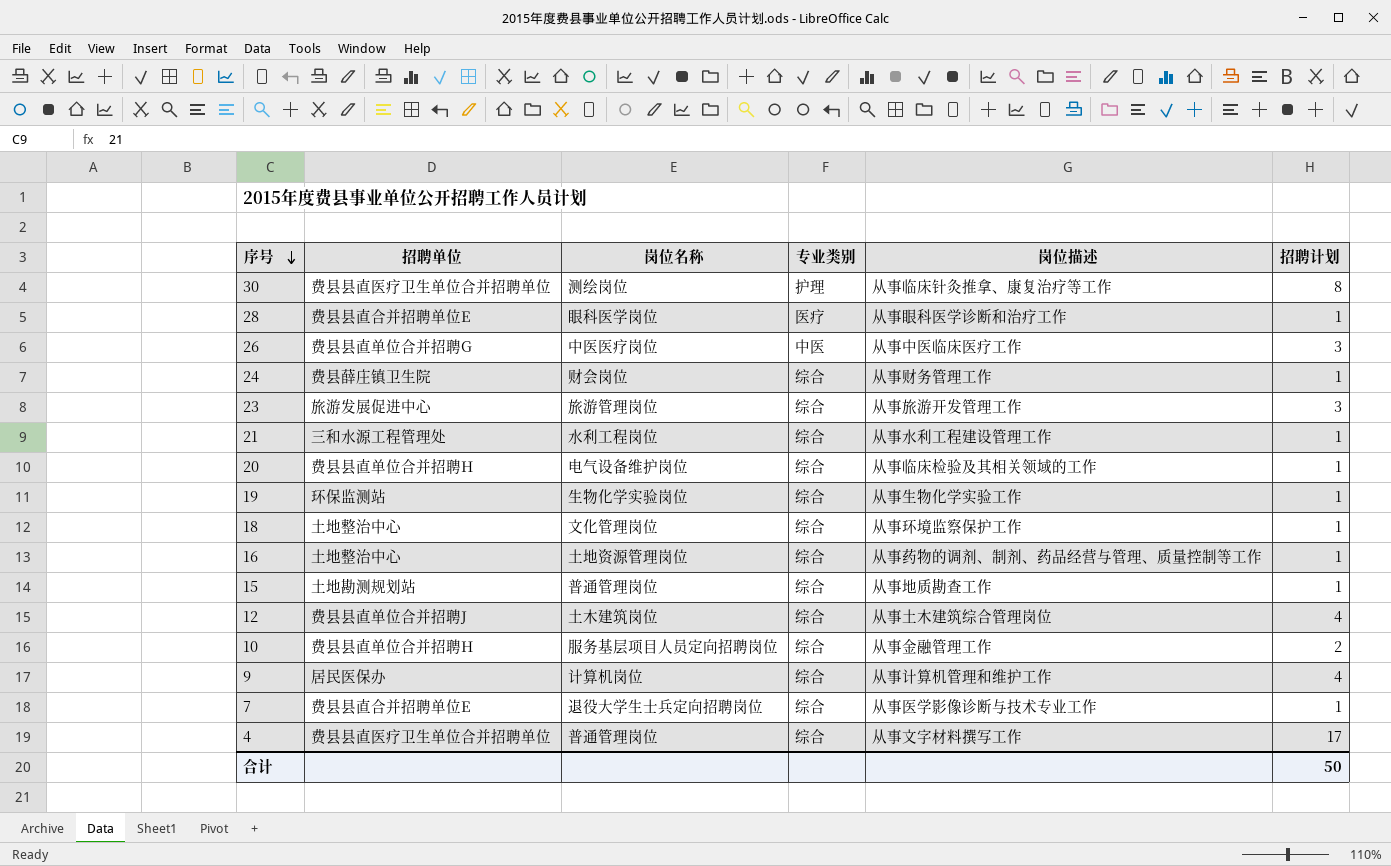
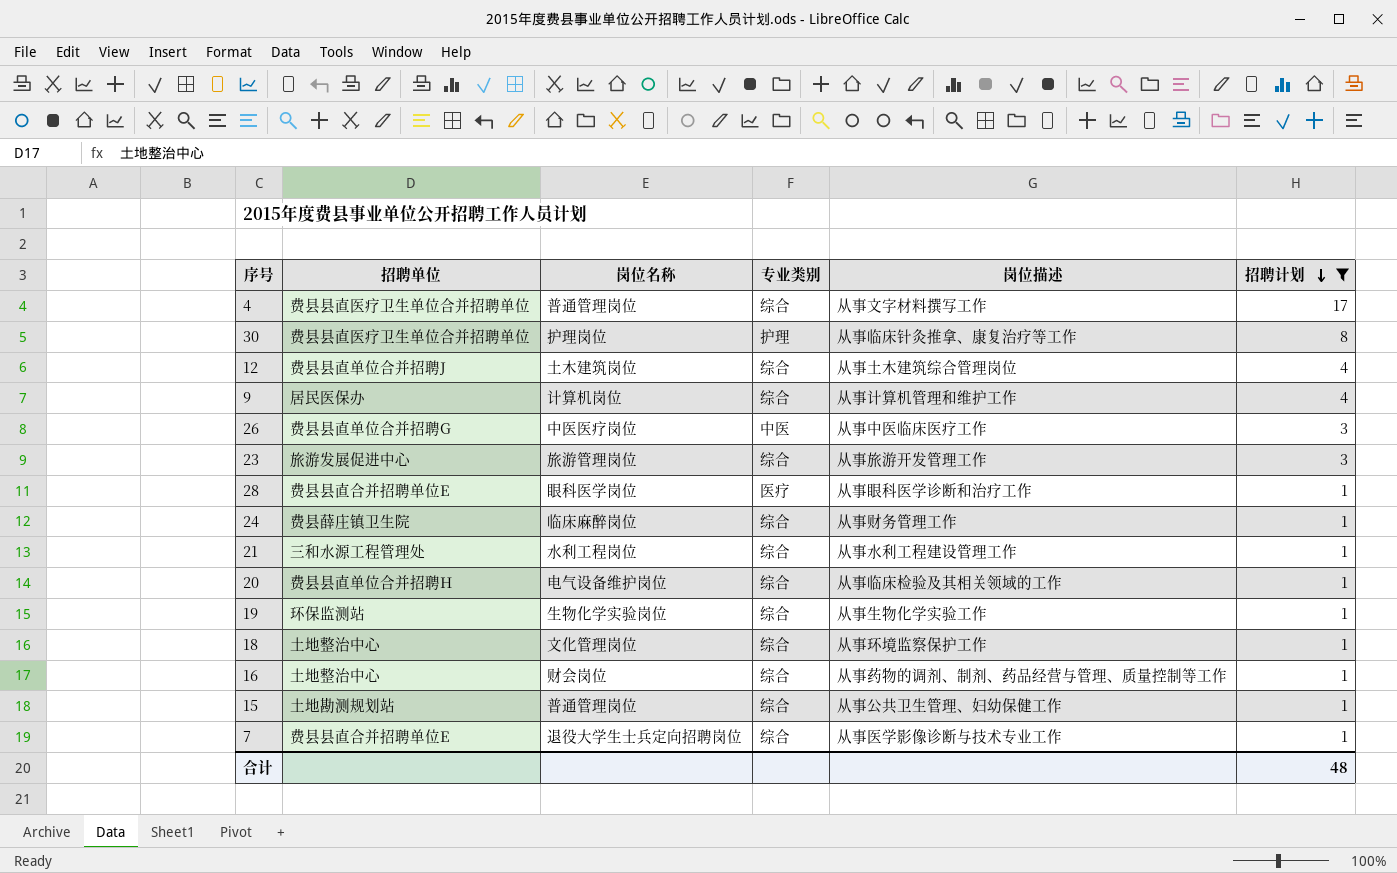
filter: none -> 招聘计划 != 2
row order: 序号 descending -> 招聘计划 descending
30 | 岗位名称: 测绘岗位 -> 护理岗位
24 | 岗位名称: 财会岗位 -> 临床麻醉岗位
16 | 岗位名称: 土地资源管理岗位 -> 财会岗位
15 | 岗位描述: 从事地质勘查工作 -> 从事公共卫生管理、妇幼保健工作
合计 | 招聘计划: 50 -> 48

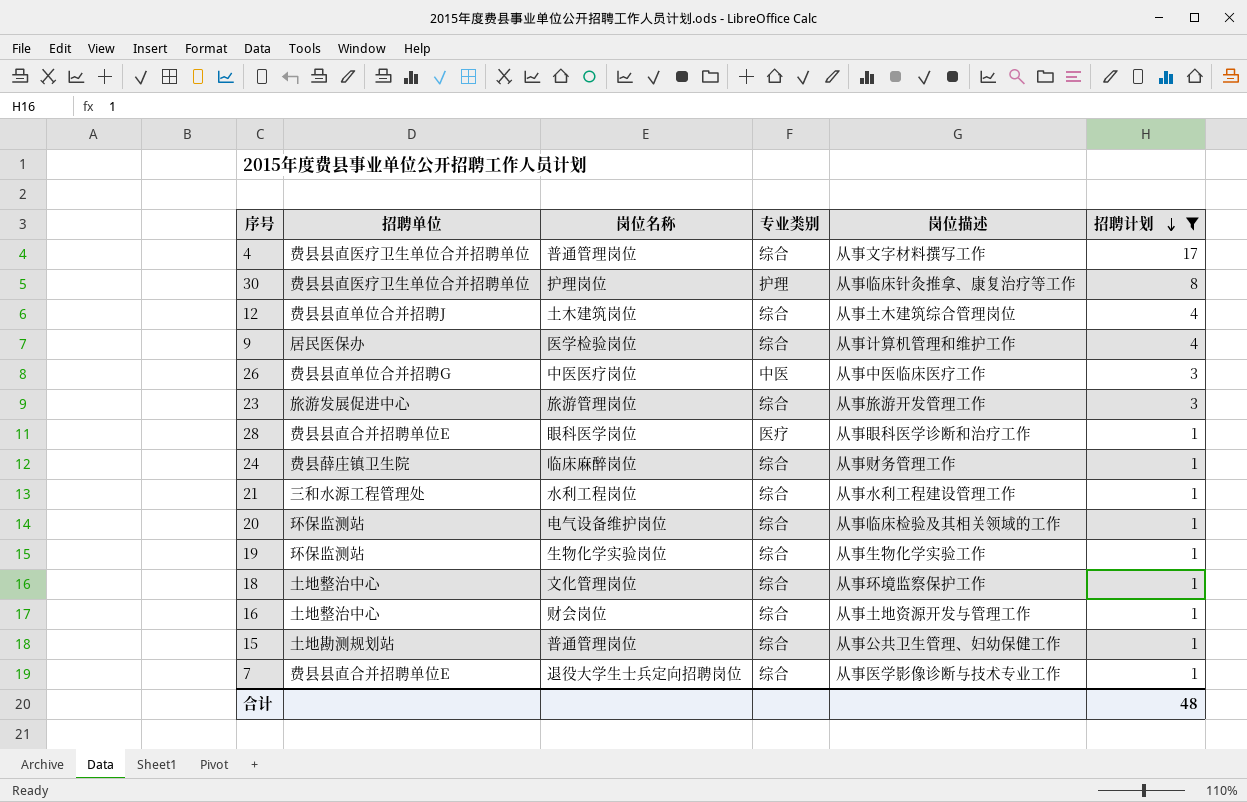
9 | 岗位名称: 计算机岗位 -> 医学检验岗位
20 | 招聘单位: 费县县直单位合并招聘H -> 环保监测站
16 | 岗位描述: 从事药物的调剂、制剂、药品经营与管理、质量控制等工作 -> 从事土地资源开发与管理工作

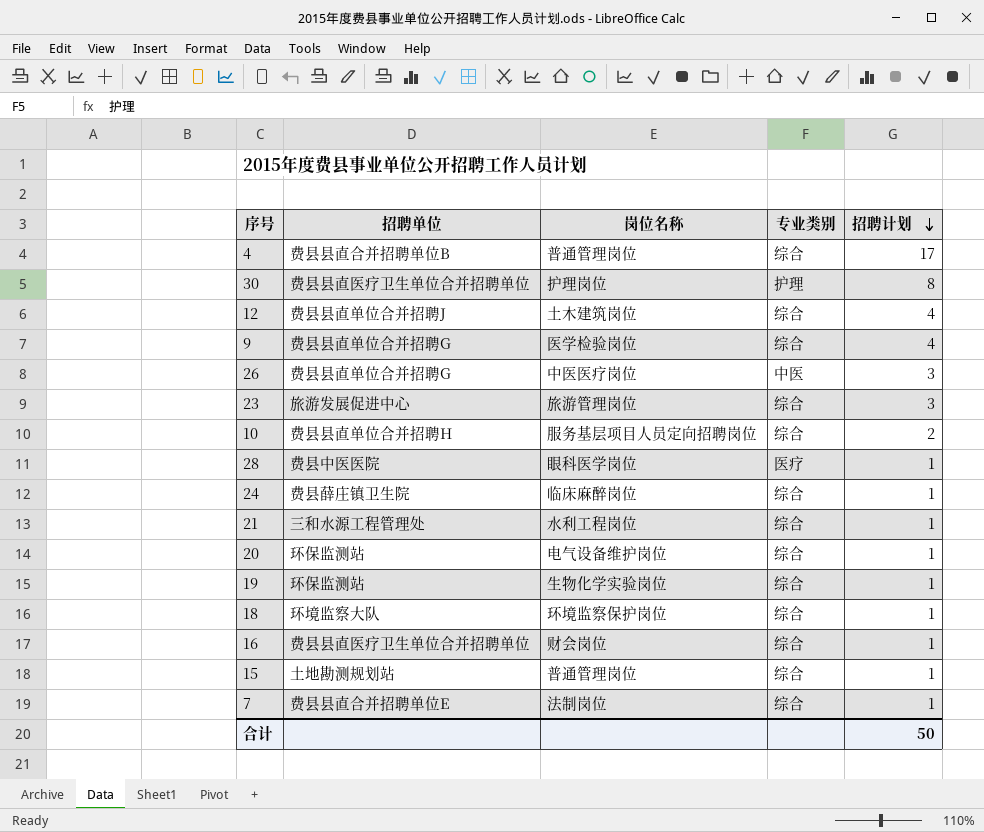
filter: 招聘计划 != 2 -> none
column 岗位描述 | position: 5 -> none
4 | 招聘单位: 费县县直医疗卫生单位合并招聘单位 -> 费县县直合并招聘单位B
9 | 招聘单位: 居民医保办 -> 费县县直单位合并招聘G
28 | 招聘单位: 费县县直合并招聘单位E -> 费县中医医院
18 | 招聘单位: 土地整治中心 -> 环境监察大队
18 | 岗位名称: 文化管理岗位 -> 环境监察保护岗位
16 | 招聘单位: 土地整治中心 -> 费县县直医疗卫生单位合并招聘单位
7 | 岗位名称: 退役大学生士兵定向招聘岗位 -> 法制岗位
合计 | 招聘计划: 48 -> 50

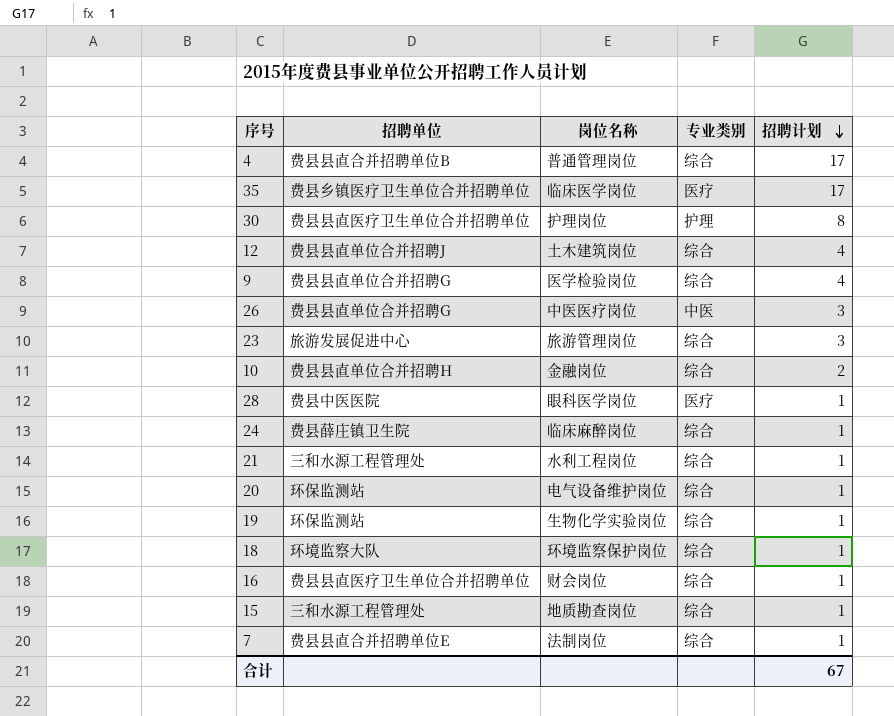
row 35: none -> 费县乡镇医疗卫生单位合并招聘单位 | 临床医学岗位 | 医疗 | 17
10 | 岗位名称: 服务基层项目人员定向招聘岗位 -> 金融岗位
15 | 招聘单位: 土地勘测规划站 -> 三和水源工程管理处
15 | 岗位名称: 普通管理岗位 -> 地质勘查岗位
合计 | 招聘计划: 50 -> 67

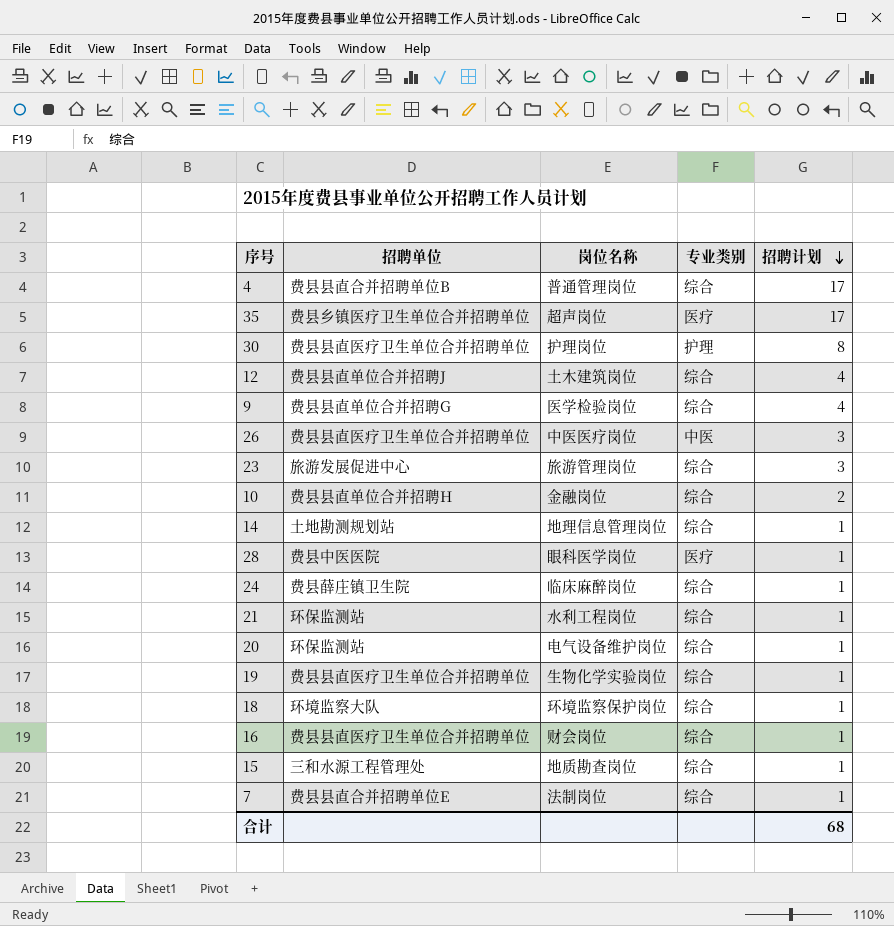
35 | 岗位名称: 临床医学岗位 -> 超声岗位
26 | 招聘单位: 费县县直单位合并招聘G -> 费县县直医疗卫生单位合并招聘单位
row 14: none -> 土地勘测规划站 | 地理信息管理岗位 | 综合 | 1
21 | 招聘单位: 三和水源工程管理处 -> 环保监测站
19 | 招聘单位: 环保监测站 -> 费县县直医疗卫生单位合并招聘单位
合计 | 招聘计划: 67 -> 68

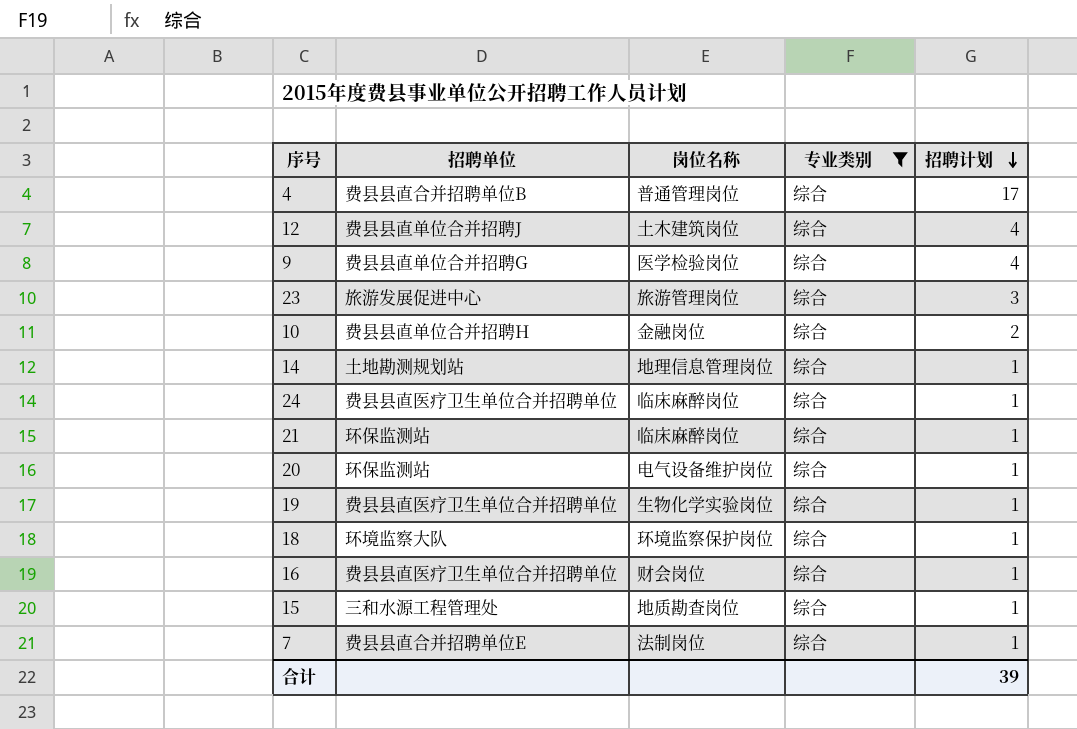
filter: none -> 专业类别 = 综合
24 | 招聘单位: 费县薛庄镇卫生院 -> 费县县直医疗卫生单位合并招聘单位
21 | 岗位名称: 水利工程岗位 -> 临床麻醉岗位
合计 | 招聘计划: 68 -> 39

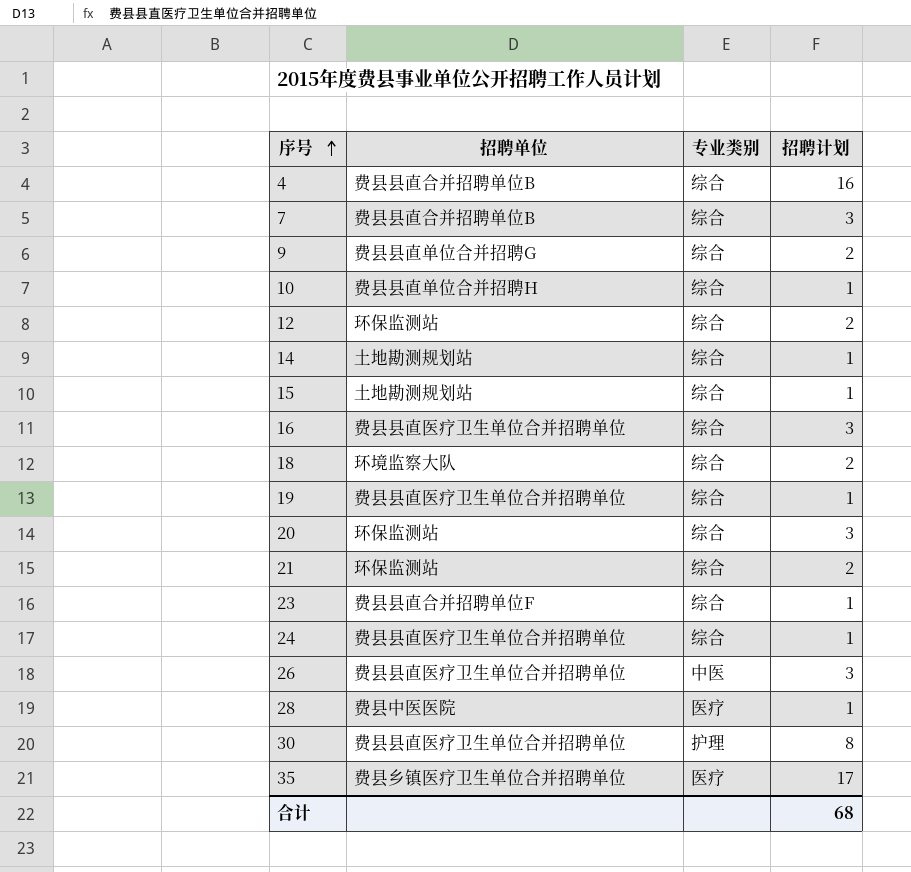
filter: 专业类别 = 综合 -> none
row order: 招聘计划 descending -> 序号 ascending
column 岗位名称 | position: 3 -> none
4 | 招聘计划: 17 -> 16
7 | 招聘单位: 费县县直合并招聘单位E -> 费县县直合并招聘单位B
7 | 招聘计划: 1 -> 3
9 | 招聘计划: 4 -> 2
10 | 招聘计划: 2 -> 1
12 | 招聘单位: 费县县直单位合并招聘J -> 环保监测站
12 | 招聘计划: 4 -> 2
15 | 招聘单位: 三和水源工程管理处 -> 土地勘测规划站
16 | 招聘计划: 1 -> 3
18 | 招聘计划: 1 -> 2
20 | 招聘计划: 1 -> 3
21 | 招聘计划: 1 -> 2
23 | 招聘单位: 旅游发展促进中心 -> 费县县直合并招聘单位F
23 | 招聘计划: 3 -> 1
合计 | 招聘计划: 39 -> 68

